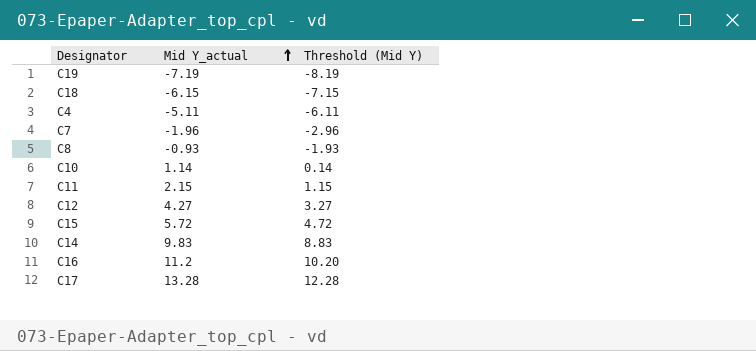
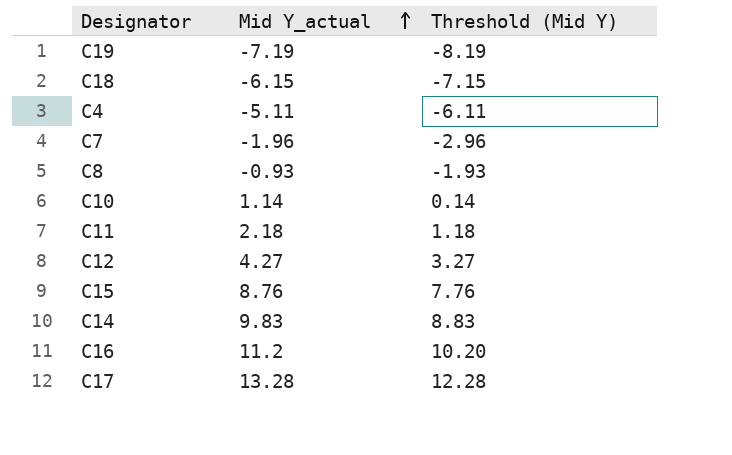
C11 | Mid Y_actual: 2.15 -> 2.18
C11 | Threshold (Mid Y): 1.15 -> 1.18
C15 | Mid Y_actual: 5.72 -> 8.76
C15 | Threshold (Mid Y): 4.72 -> 7.76

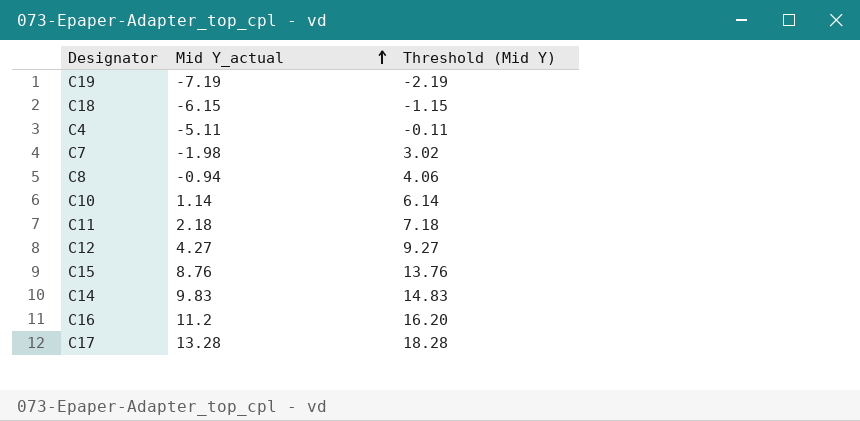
column Threshold (Mid Y) | formula: [Mid Y_actual] - 1 -> [Mid Y_actual] + 5
C7 | Mid Y_actual: -1.96 -> -1.98
C8 | Mid Y_actual: -0.93 -> -0.94

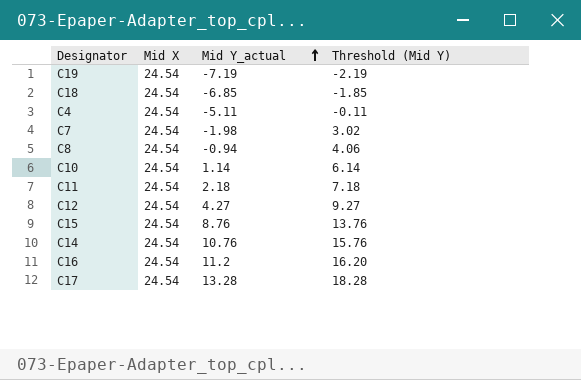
column Mid X | position: none -> 2
C18 | Mid Y_actual: -6.15 -> -6.85
C18 | Threshold (Mid Y): -1.15 -> -1.85
C14 | Mid Y_actual: 9.83 -> 10.76
C14 | Threshold (Mid Y): 14.83 -> 15.76

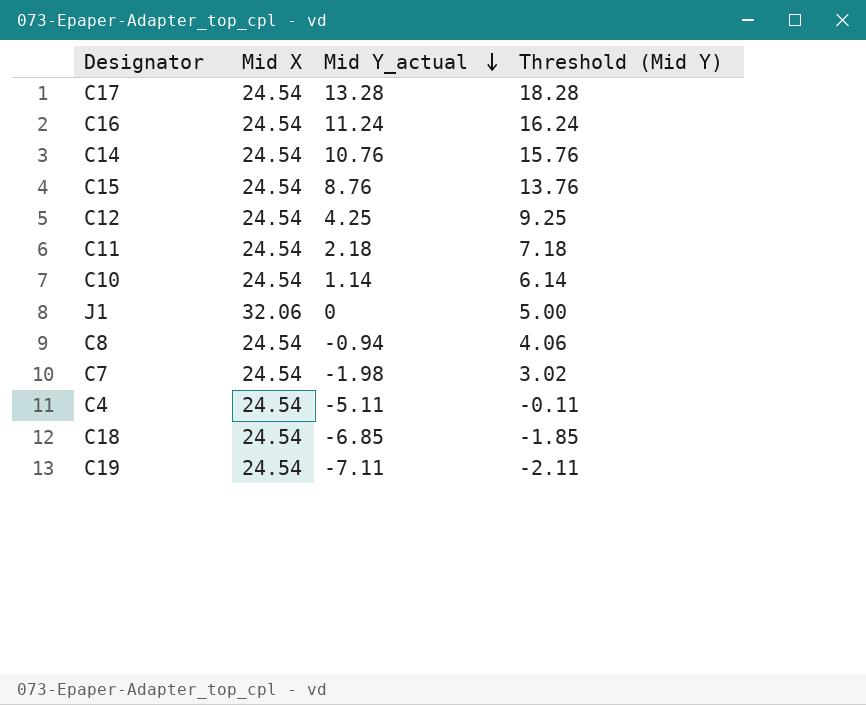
row order: Mid Y_actual ascending -> Mid Y_actual descending
C16 | Mid Y_actual: 11.2 -> 11.24
C16 | Threshold (Mid Y): 16.20 -> 16.24
C12 | Mid Y_actual: 4.27 -> 4.25
C12 | Threshold (Mid Y): 9.27 -> 9.25
row J1: none -> 32.06 | 0 | 5.00
C19 | Mid Y_actual: -7.19 -> -7.11
C19 | Threshold (Mid Y): -2.19 -> -2.11

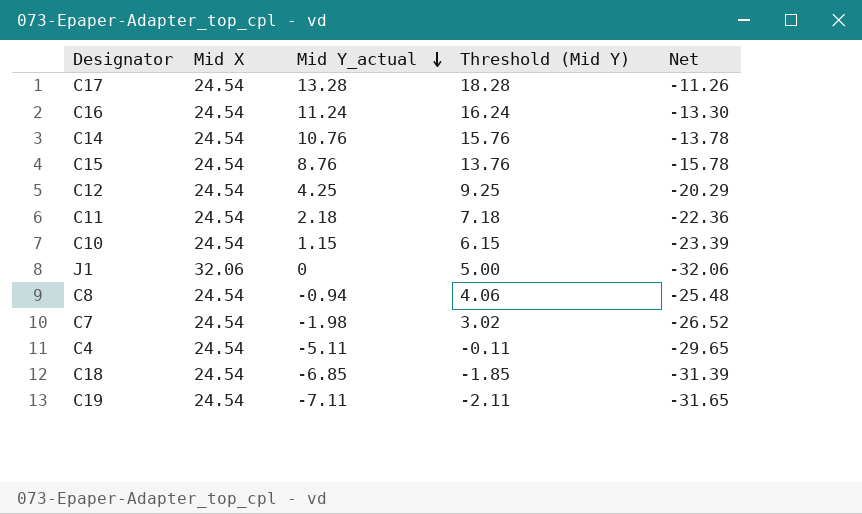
column Net | formula: none -> [Mid Y_actual] - [Mid X]
C10 | Mid Y_actual: 1.14 -> 1.15
C10 | Threshold (Mid Y): 6.14 -> 6.15

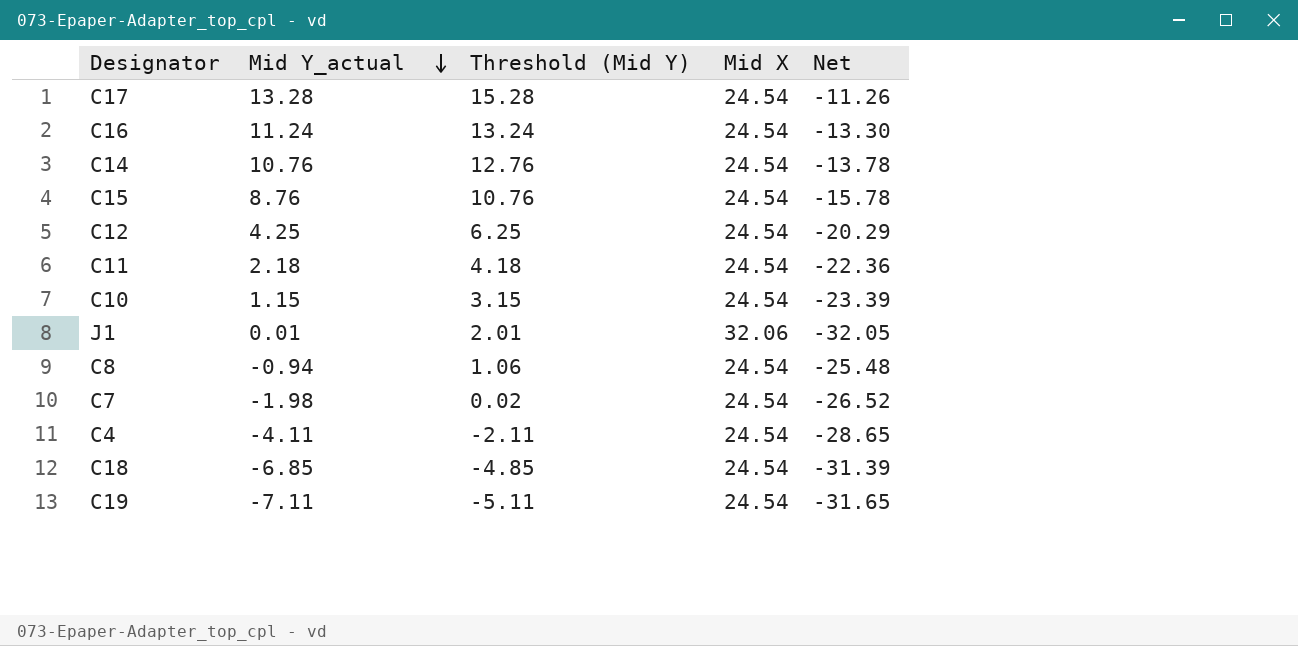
column Threshold (Mid Y) | formula: [Mid Y_actual] + 5 -> [Mid Y_actual] + 2
column Mid X | position: 2 -> 4
J1 | Mid Y_actual: 0 -> 0.01
J1 | Net: -32.06 -> -32.05
C4 | Mid Y_actual: -5.11 -> -4.11
C4 | Net: -29.65 -> -28.65

